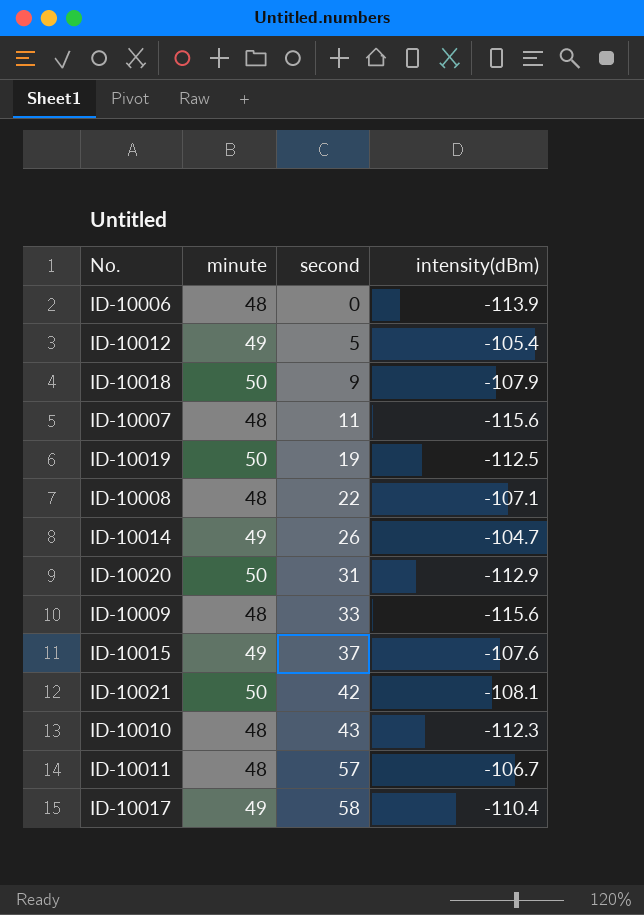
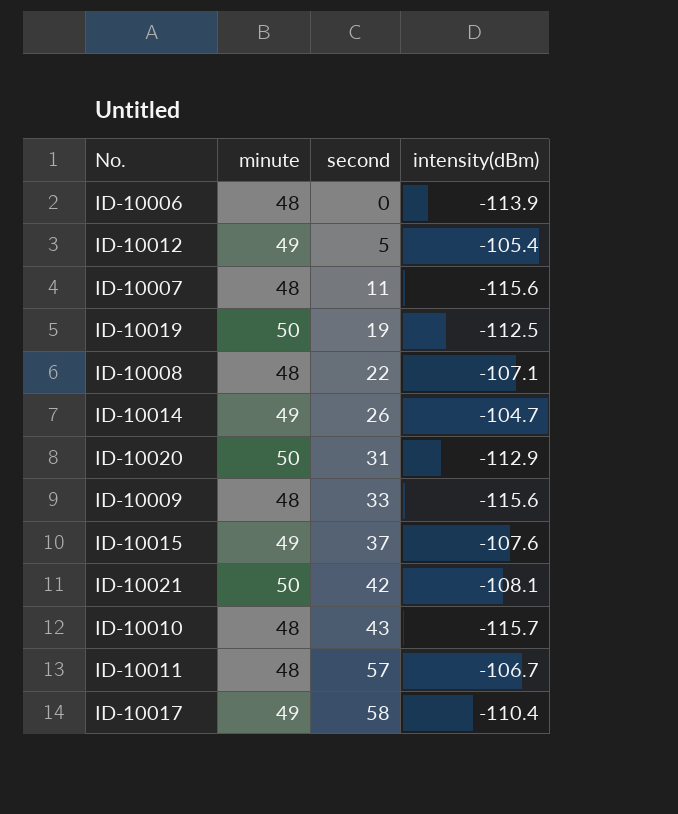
row ID-10018: 50 | 9 | -107.9 -> none
ID-10010 | intensity(dBm): -112.3 -> -115.7

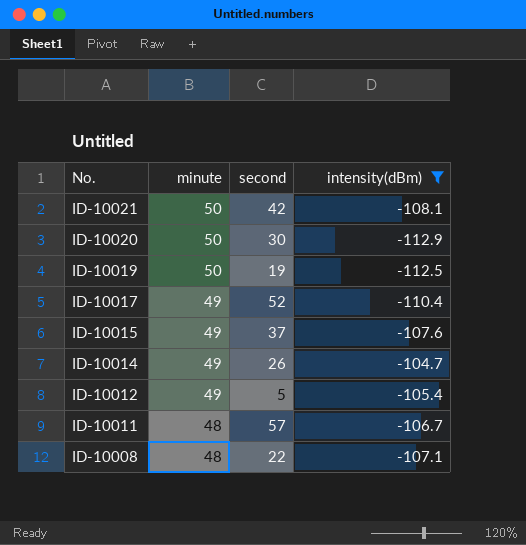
filter: none -> intensity(dBm) >= -112.9
row order: second ascending -> No. descending
ID-10020 | second: 31 -> 30
ID-10017 | second: 58 -> 52

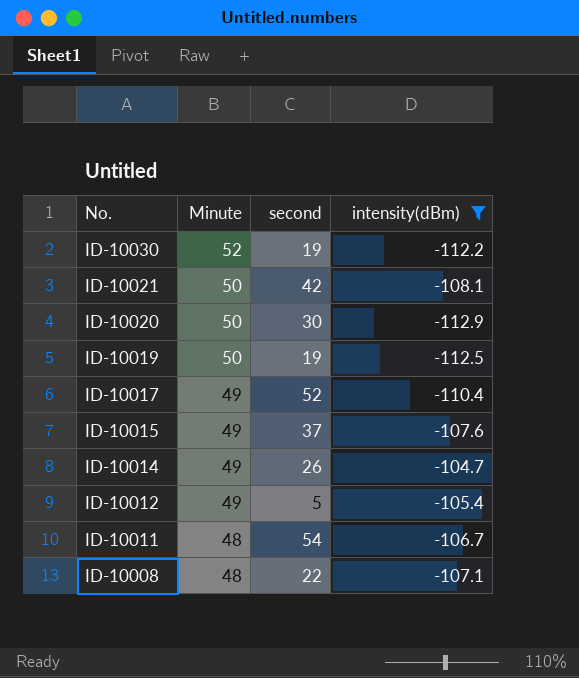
column name: minute -> Minute
row ID-10030: none -> 52 | 19 | -112.2
ID-10011 | second: 57 -> 54

